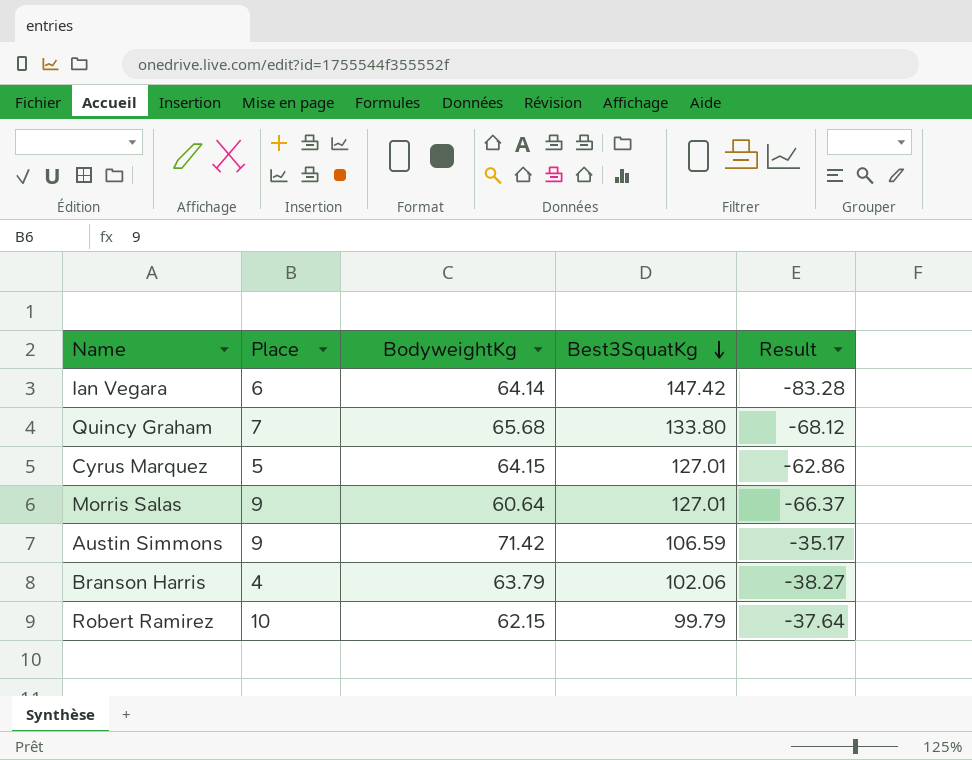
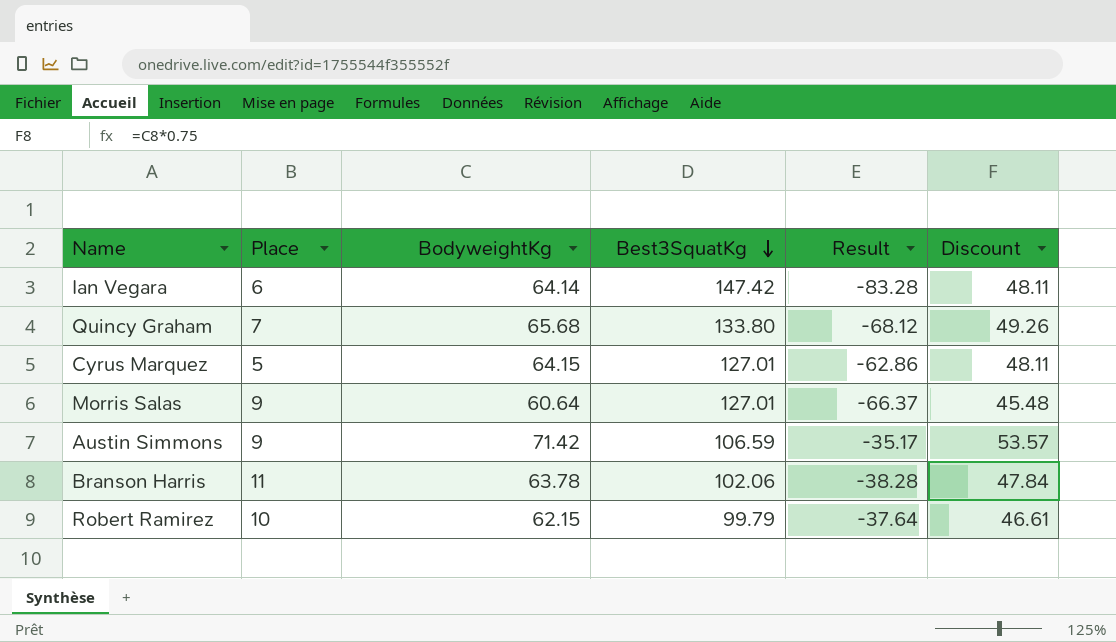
column Discount | formula: none -> [BodyweightKg] * 0.75
Branson Harris | Place: 4 -> 11
Branson Harris | BodyweightKg: 63.79 -> 63.78
Branson Harris | Result: -38.27 -> -38.28

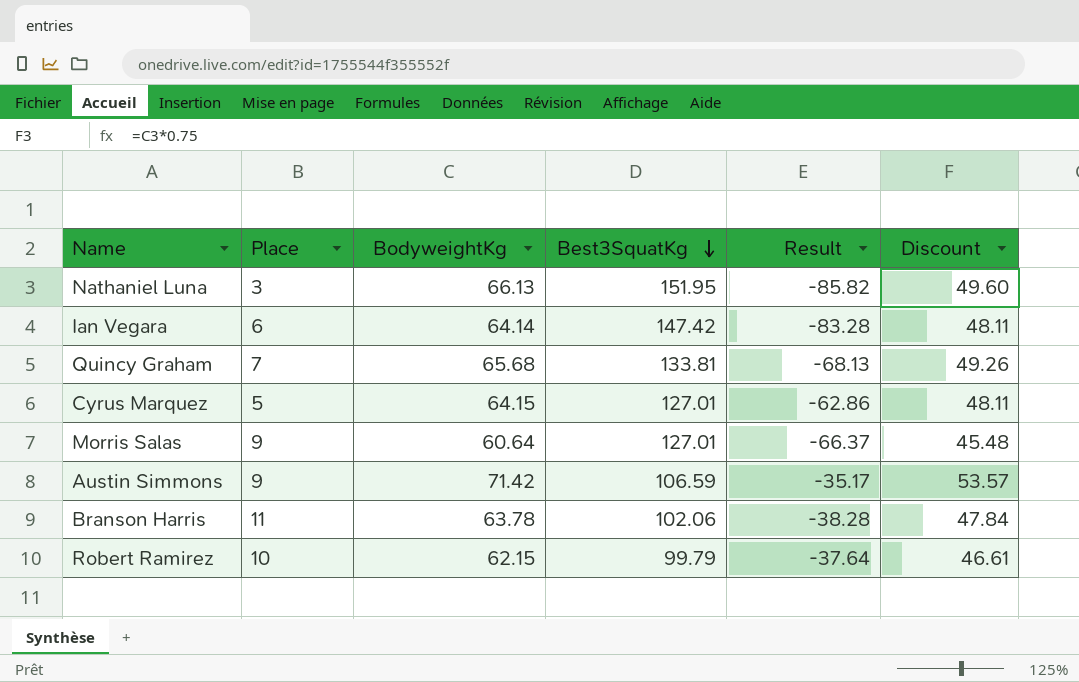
row Nathaniel Luna: none -> 3 | 66.13 | 151.95 | -85.82 | 49.60
Quincy Graham | Best3SquatKg: 133.80 -> 133.81
Quincy Graham | Result: -68.12 -> -68.13

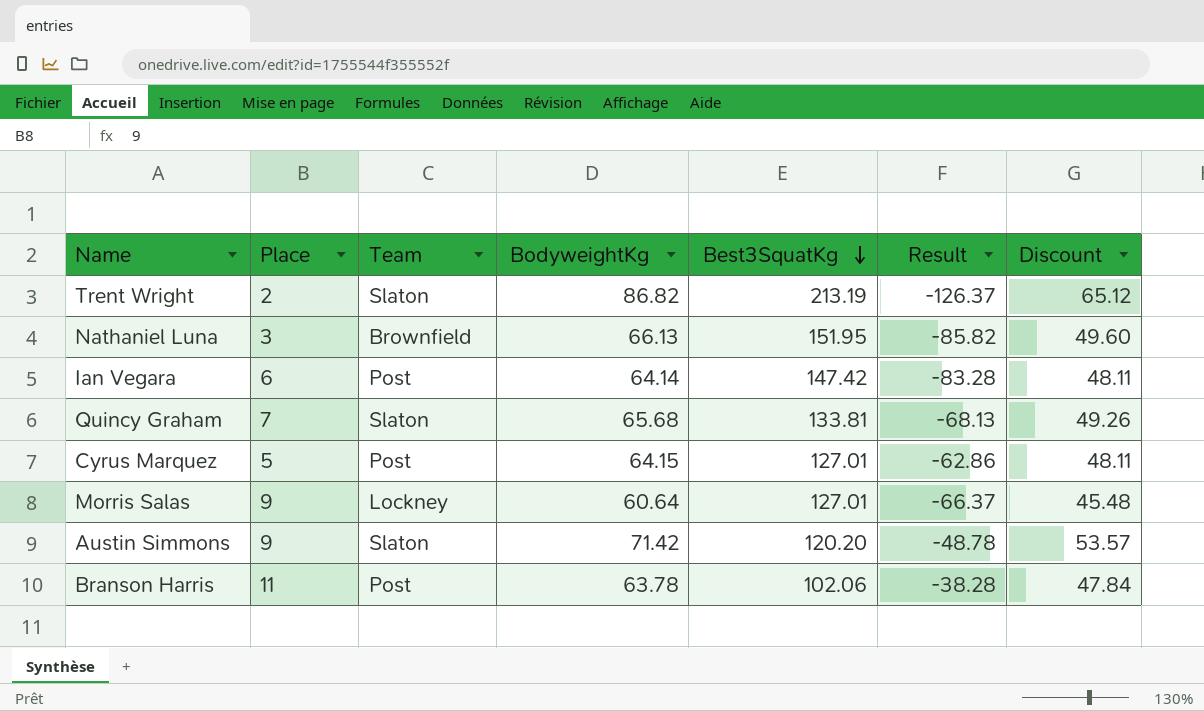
column Team | position: none -> 3
row Robert Ramirez: 10 | 62.15 | 99.79 | -37.64 | 46.61 -> none
row Trent Wright: none -> 2 | Slaton | 86.82 | 213.19 | -126.37 | 65.12
Austin Simmons | Best3SquatKg: 106.59 -> 120.20
Austin Simmons | Result: -35.17 -> -48.78

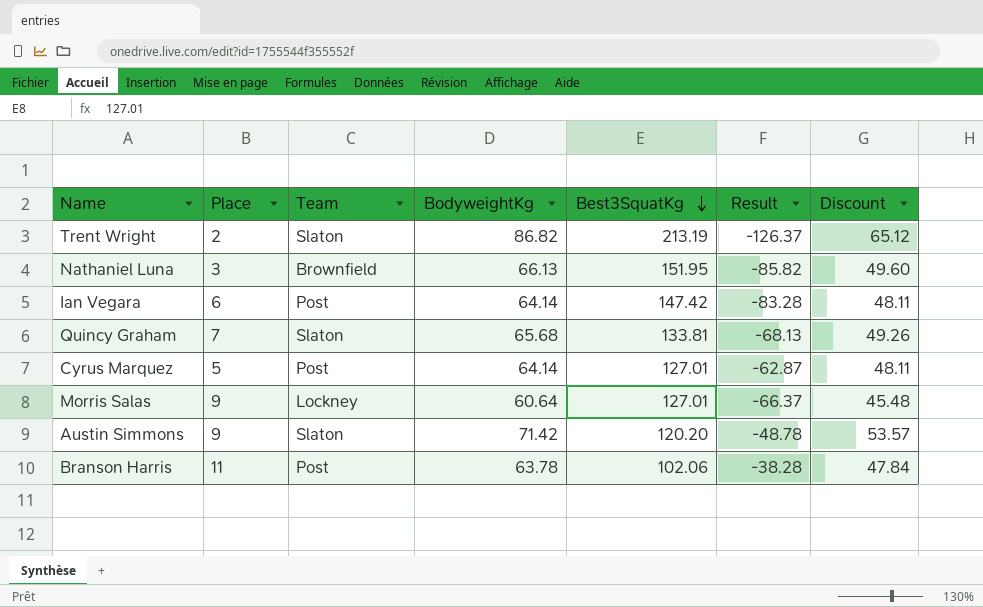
Cyrus Marquez | BodyweightKg: 64.15 -> 64.14
Cyrus Marquez | Result: -62.86 -> -62.87

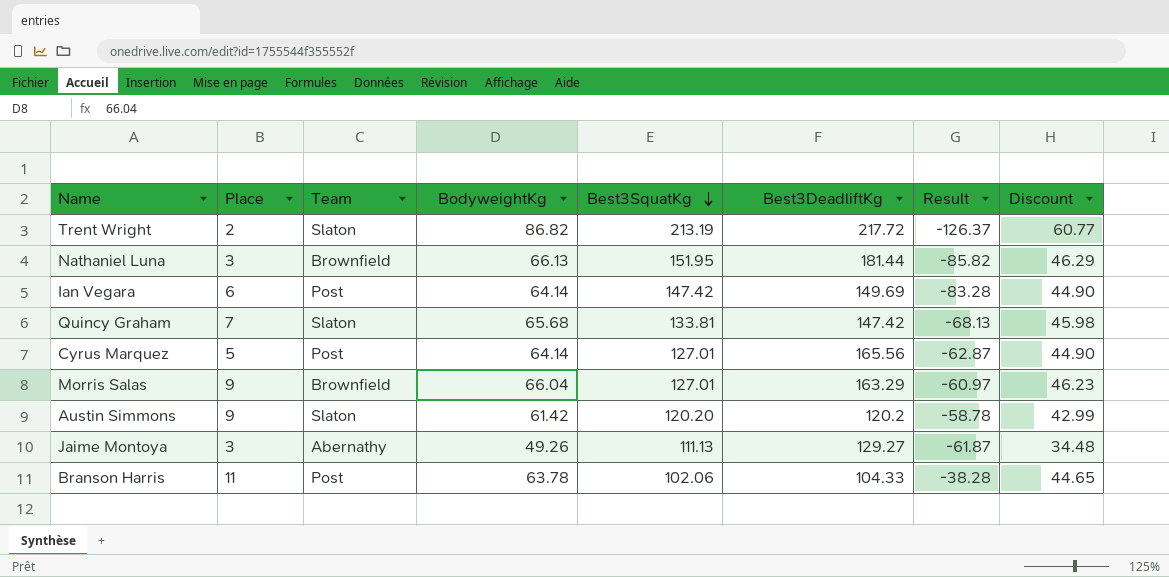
column Best3DeadliftKg | position: none -> 6
column Discount | formula: [BodyweightKg] * 0.75 -> [BodyweightKg] * 0.7
Morris Salas | Team: Lockney -> Brownfield
Morris Salas | BodyweightKg: 60.64 -> 66.04
Morris Salas | Result: -66.37 -> -60.97
Austin Simmons | BodyweightKg: 71.42 -> 61.42
Austin Simmons | Result: -48.78 -> -58.78
row Jaime Montoya: none -> 3 | Abernathy | 49.26 | 111.13 | 129.27 | -61.87 | 34.48

